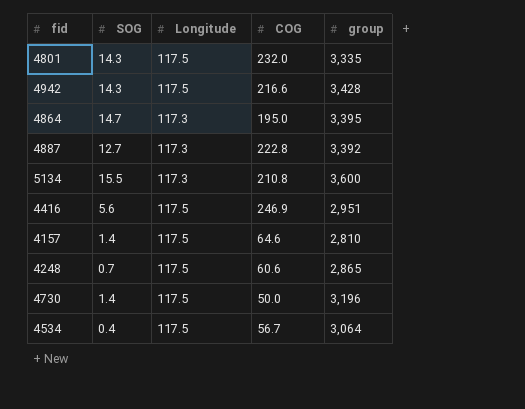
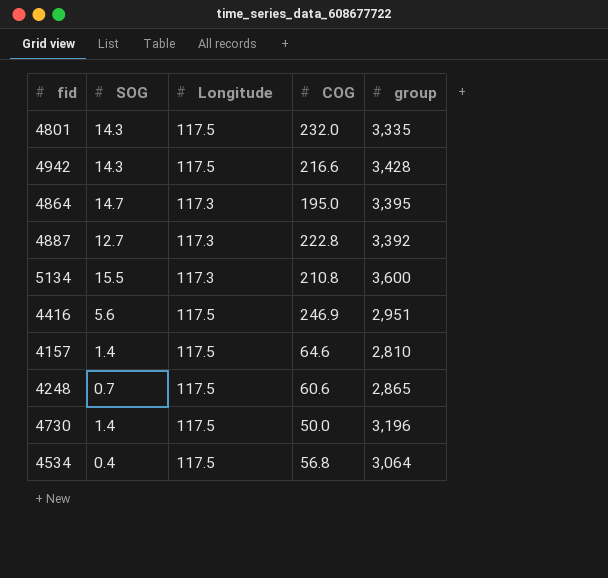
4534 | COG: 56.7 -> 56.8

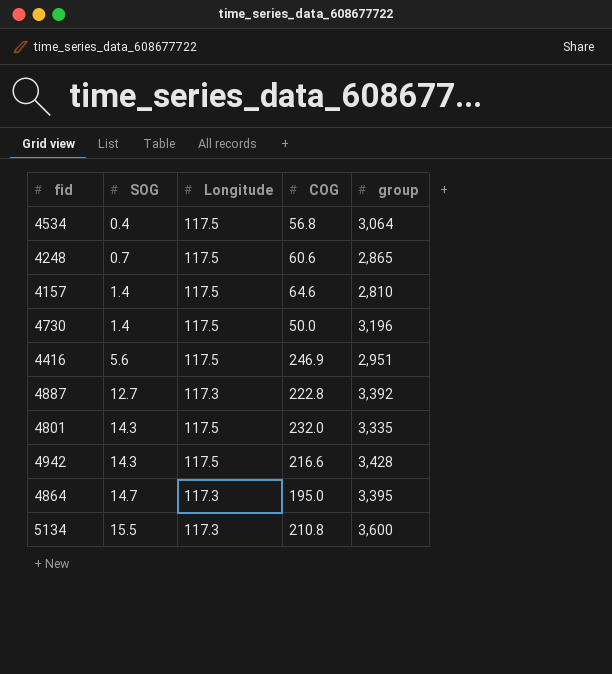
row order: none -> SOG ascending

